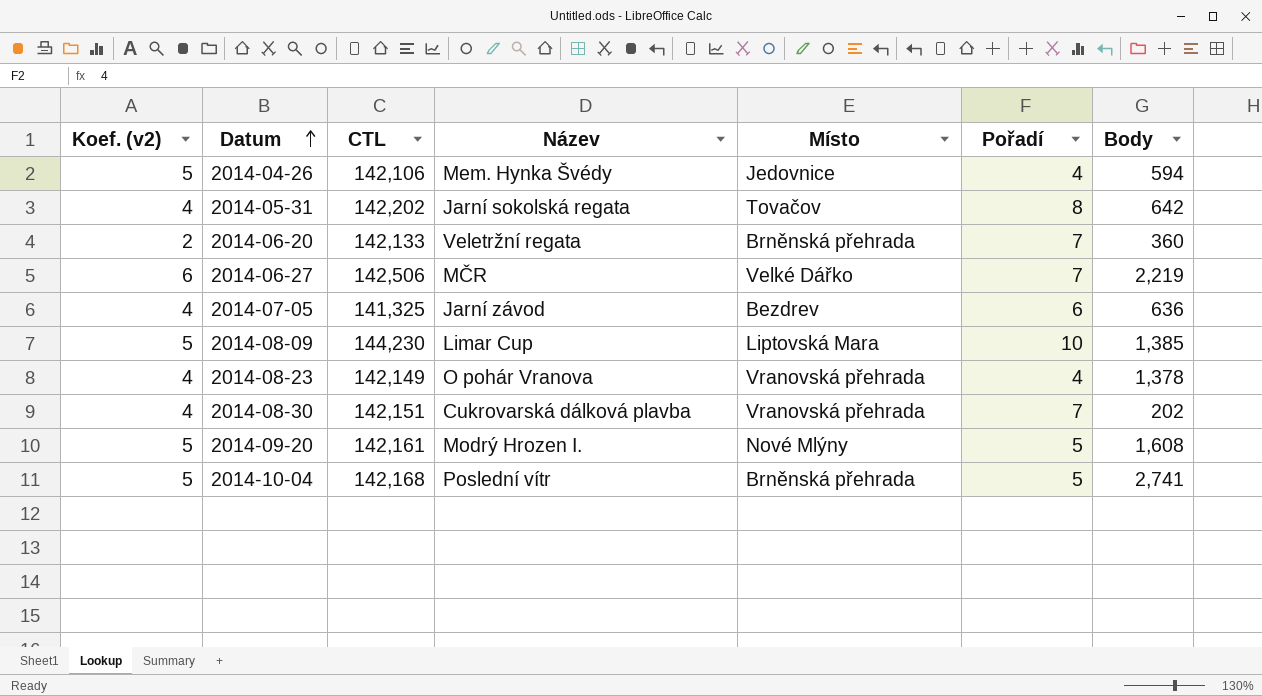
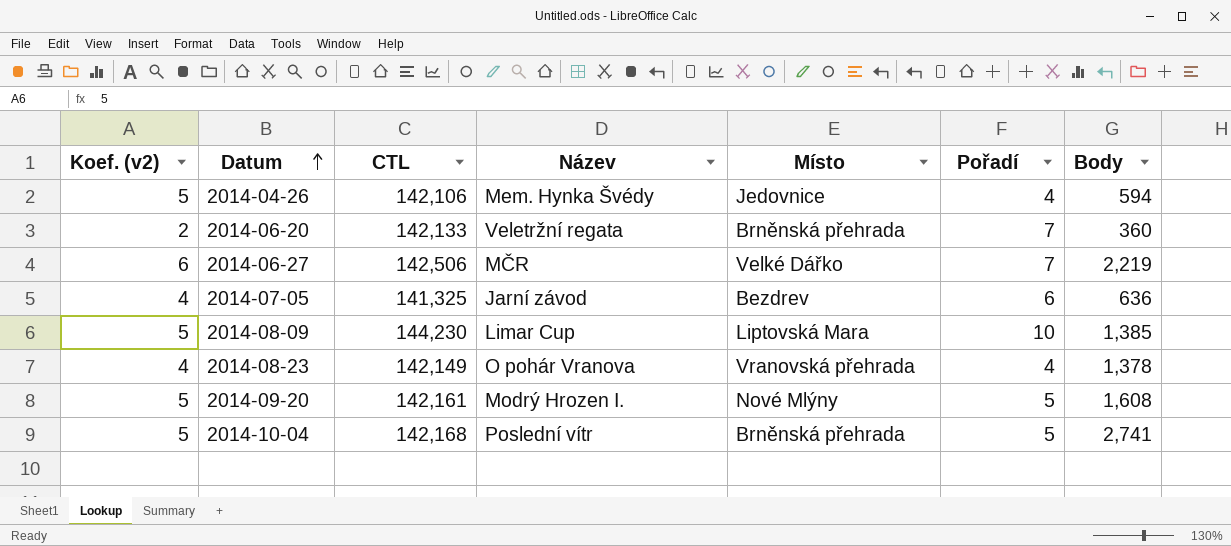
row 2014-05-31: 4 | 142,202 | Jarní sokolská regata | Tovačov | 8 | 642 -> none
row 2014-08-30: 4 | 142,151 | Cukrovarská dálková plavba | Vranovská přehrada | 7 | 202 -> none

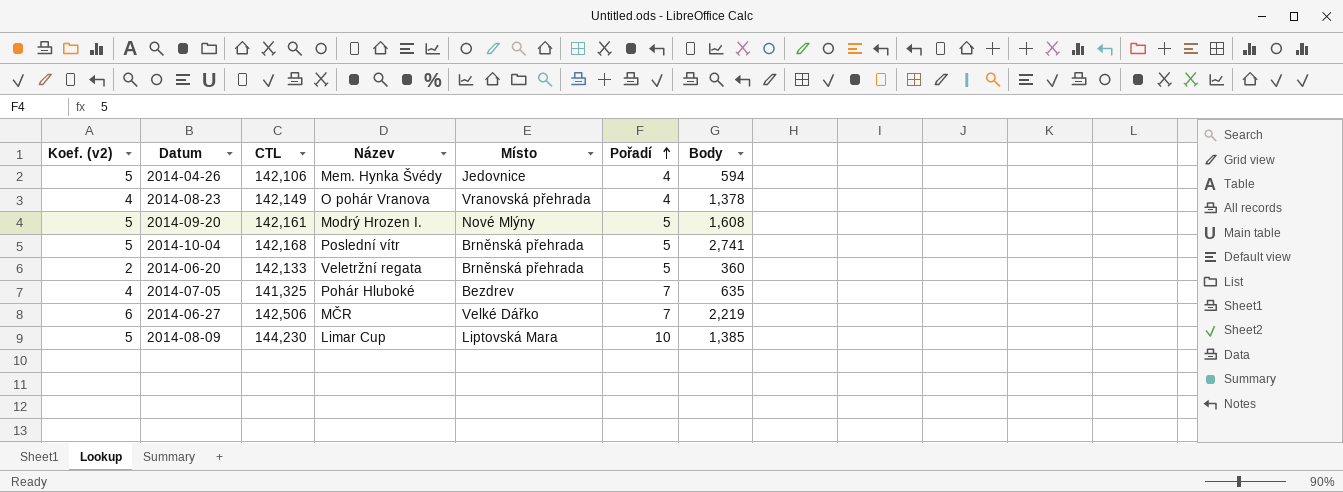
row order: Datum ascending -> Pořadí ascending
2014-06-20 | Pořadí: 7 -> 5
2014-07-05 | Název: Jarní závod -> Pohár Hluboké
2014-07-05 | Pořadí: 6 -> 7
2014-07-05 | Body: 636 -> 635

